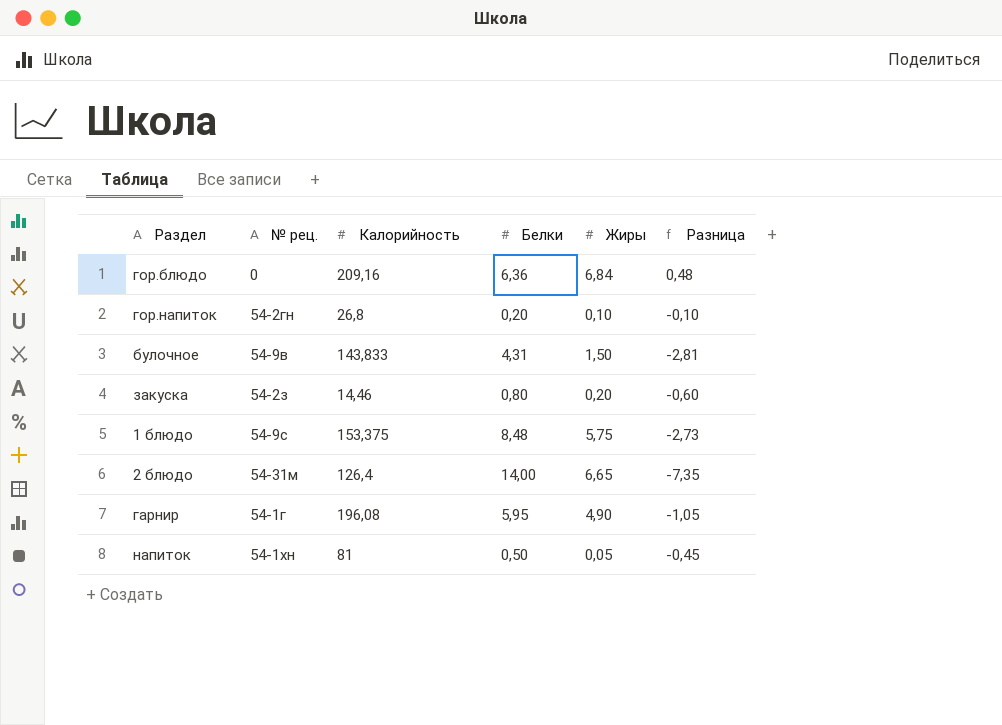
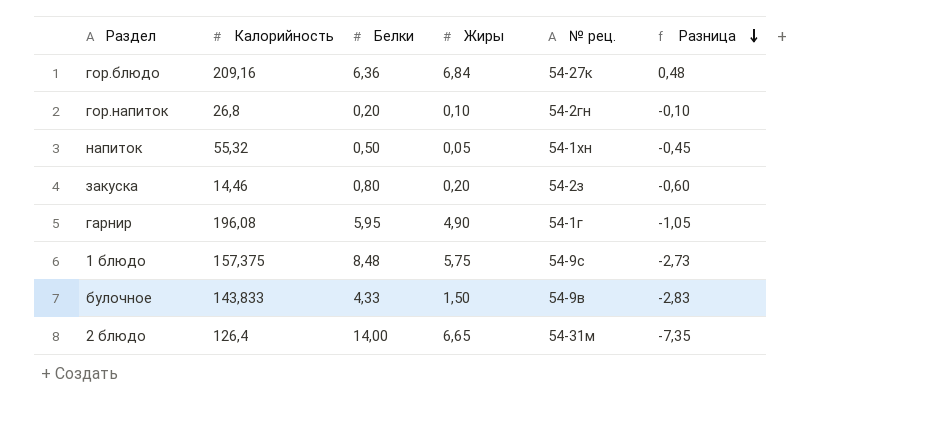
row order: none -> Разница descending
column № рец. | position: 2 -> 5
гор.блюдо | № рец.: 0 -> 54-27к
напиток | Калорийность: 81 -> 55,32
1 блюдо | Калорийность: 153,375 -> 157,375
булочное | Белки: 4,31 -> 4,33
булочное | Разница: -2,81 -> -2,83

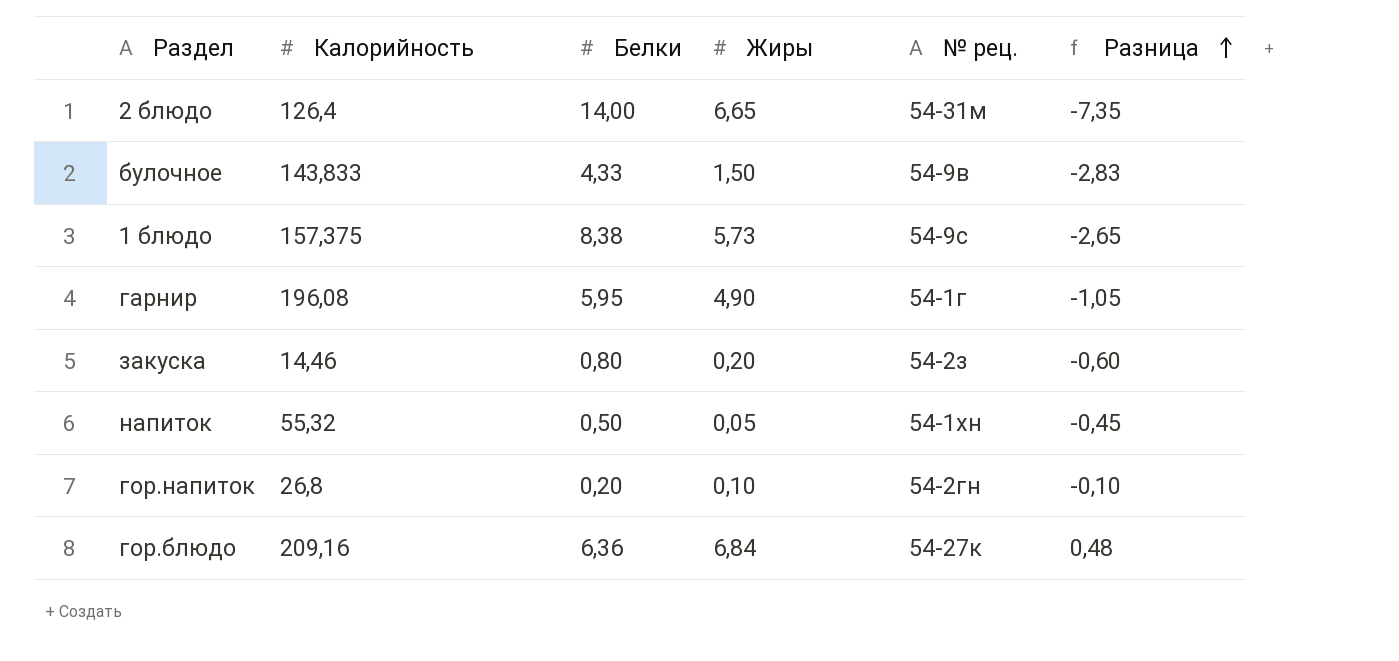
row order: Разница descending -> Разница ascending
1 блюдо | Белки: 8,48 -> 8,38
1 блюдо | Жиры: 5,75 -> 5,73
1 блюдо | Разница: -2,73 -> -2,65

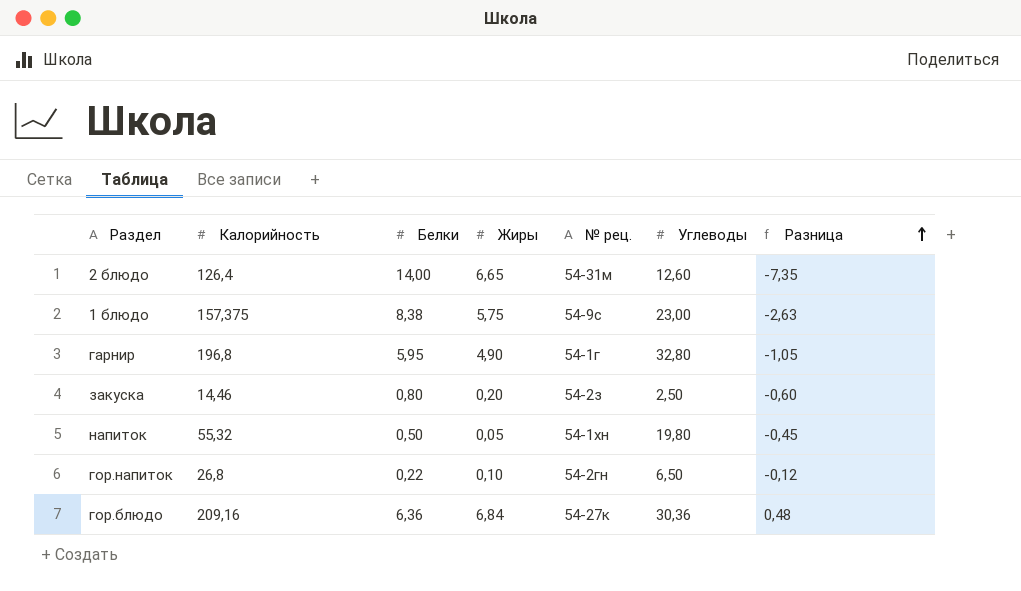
column Углеводы | position: none -> 6
row булочное: 143,833 | 4,33 | 1,50 | 54-9в | -2,83 -> none
1 блюдо | Жиры: 5,73 -> 5,75
1 блюдо | Разница: -2,65 -> -2,63
гарнир | Калорийность: 196,08 -> 196,8
гор.напиток | Белки: 0,20 -> 0,22
гор.напиток | Разница: -0,10 -> -0,12

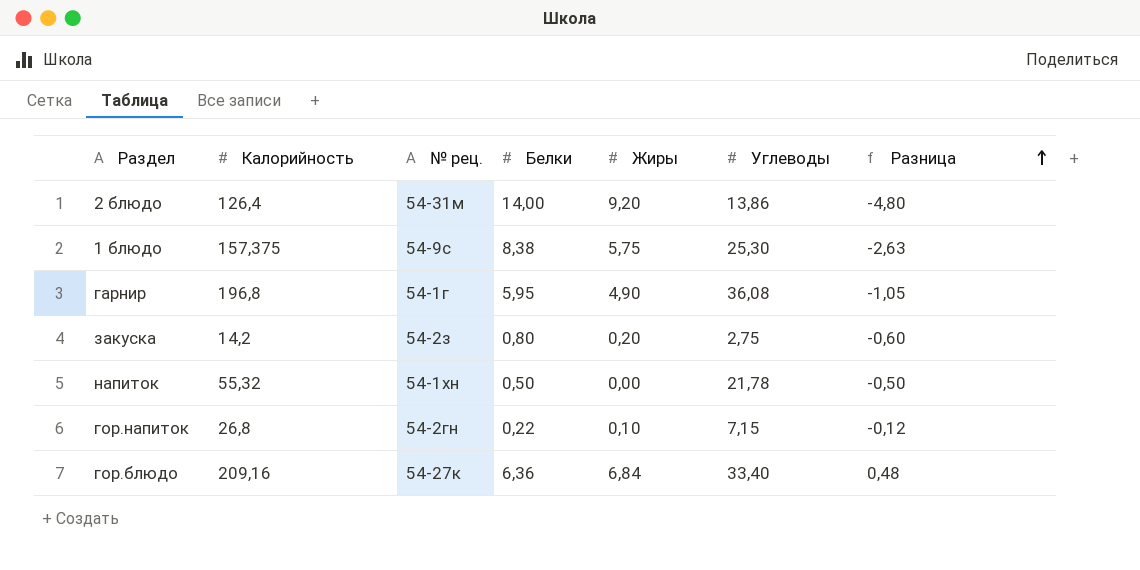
column № рец. | position: 5 -> 3
2 блюдо | Жиры: 6,65 -> 9,20
2 блюдо | Углеводы: 12,60 -> 13,86
2 блюдо | Разница: -7,35 -> -4,80
1 блюдо | Углеводы: 23,00 -> 25,30
гарнир | Углеводы: 32,80 -> 36,08
закуска | Калорийность: 14,46 -> 14,2
закуска | Углеводы: 2,50 -> 2,75
напиток | Жиры: 0,05 -> 0,00
напиток | Углеводы: 19,80 -> 21,78
напиток | Разница: -0,45 -> -0,50
гор.напиток | Углеводы: 6,50 -> 7,15
гор.блюдо | Углеводы: 30,36 -> 33,40

